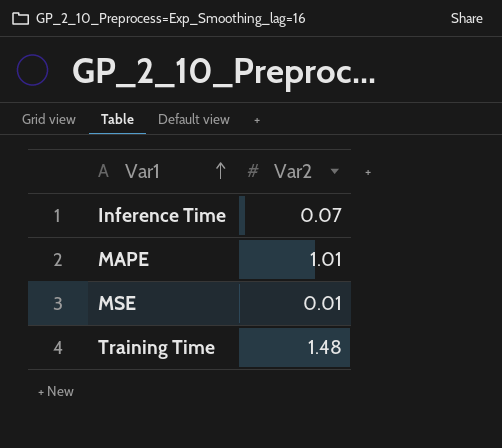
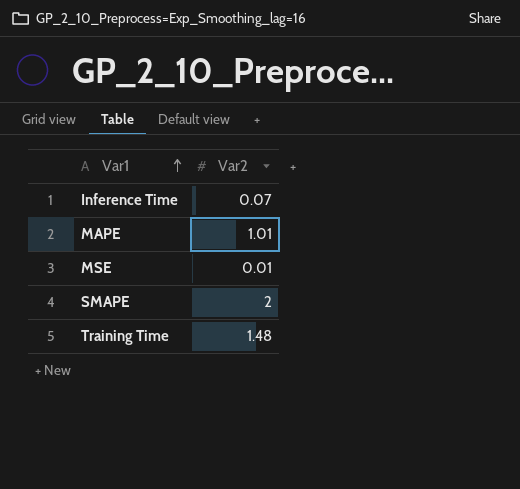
row SMAPE: none -> 2

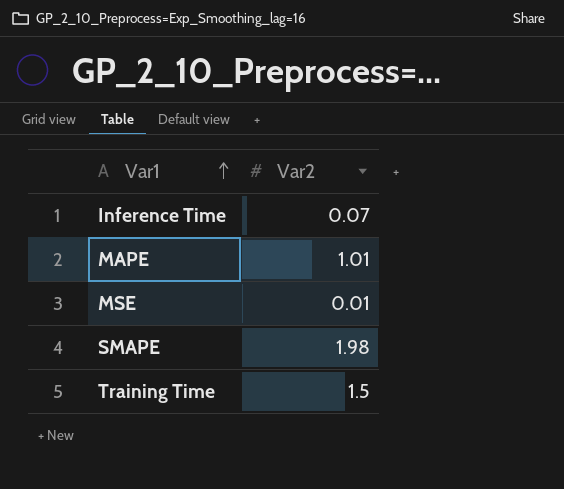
SMAPE | Var2: 2 -> 1.98
Training Time | Var2: 1.48 -> 1.5

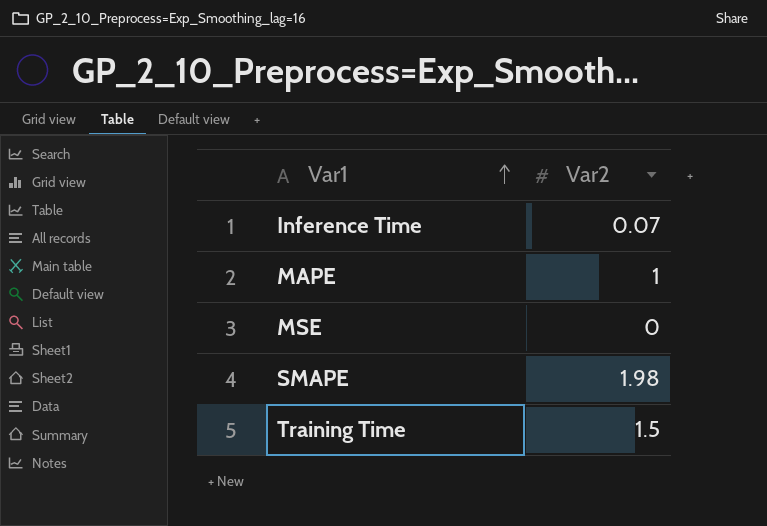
MAPE | Var2: 1.01 -> 1
MSE | Var2: 0.01 -> 0

